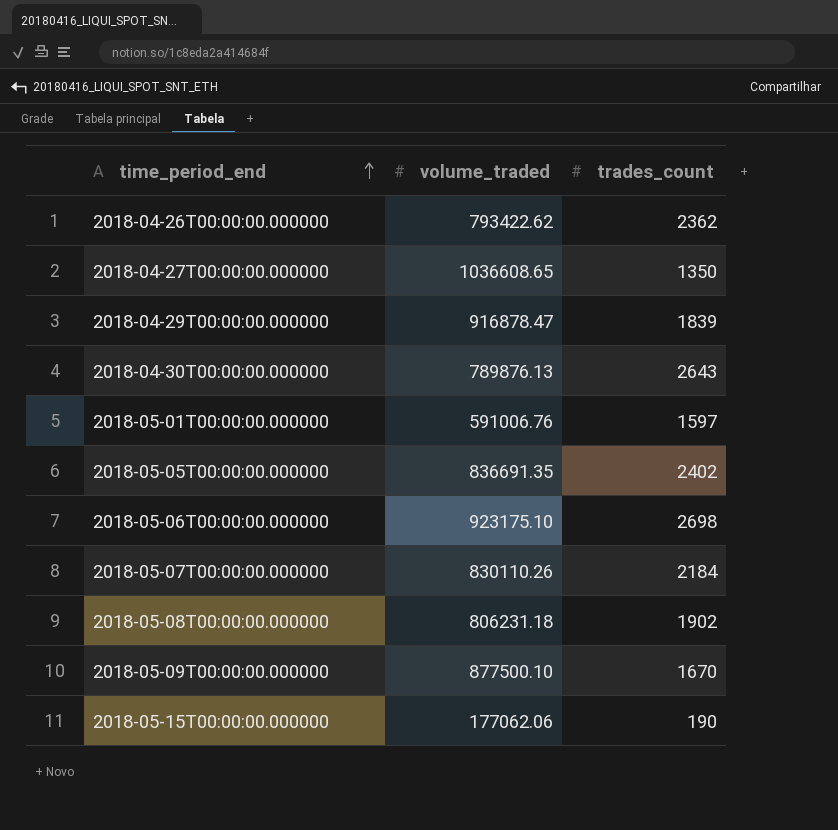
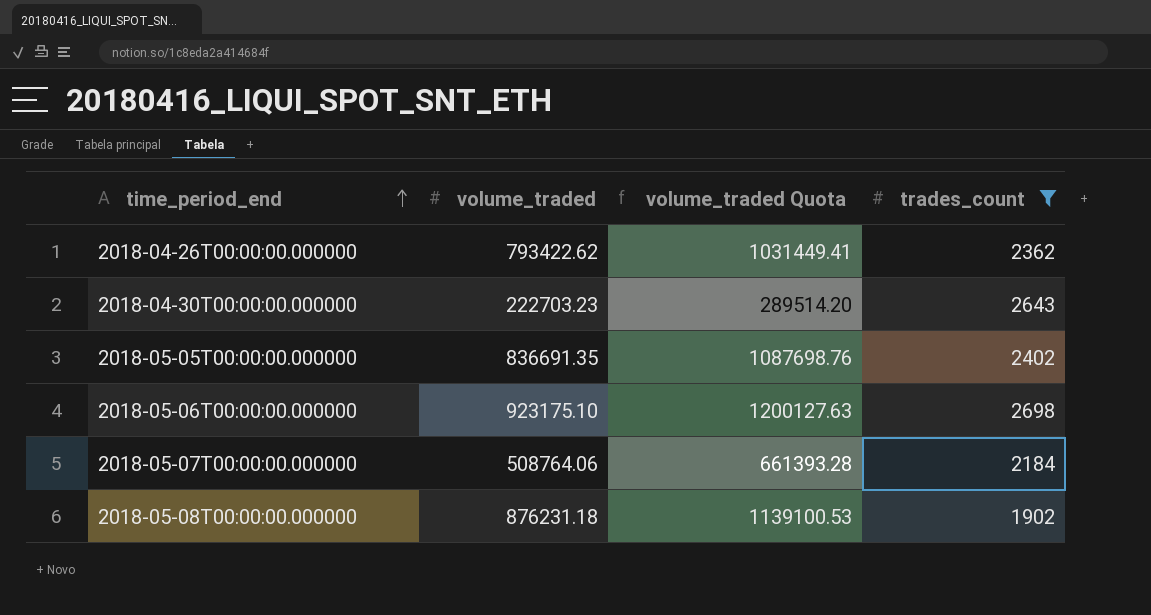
filter: none -> trades_count >= 1902
column volume_traded Quota | formula: none -> [volume_traded] * 1.3
2018-04-30T00:00:00.000000 | volume_traded: 789876.13 -> 222703.23
2018-05-07T00:00:00.000000 | volume_traded: 830110.26 -> 508764.06
2018-05-08T00:00:00.000000 | volume_traded: 806231.18 -> 876231.18

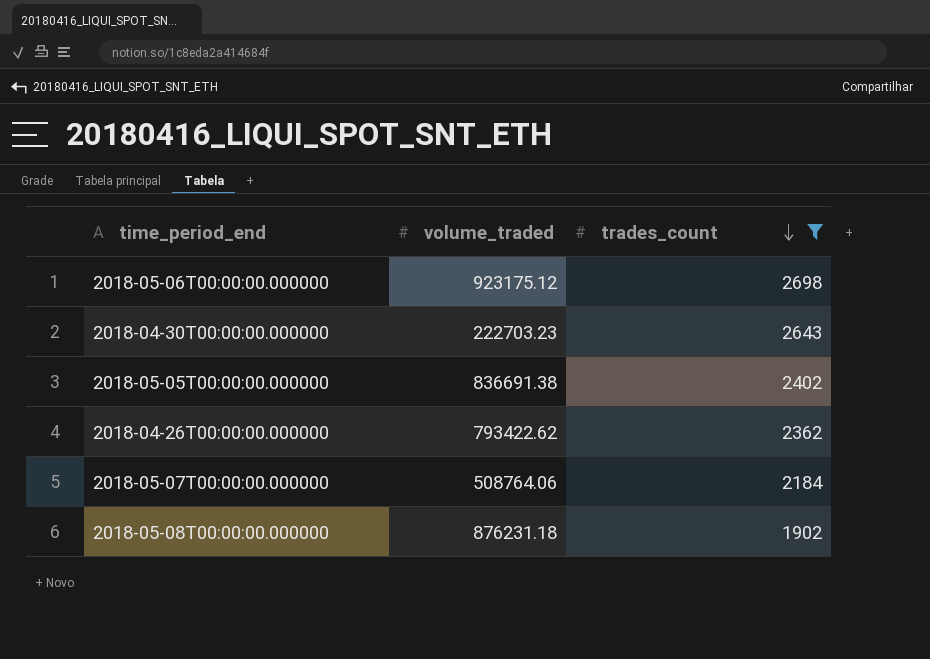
row order: time_period_end ascending -> trades_count descending
column volume_traded Quota | formula: [volume_traded] * 1.3 -> none
2018-05-06T00:00:00.000000 | volume_traded: 923175.10 -> 923175.12
2018-05-05T00:00:00.000000 | volume_traded: 836691.35 -> 836691.38

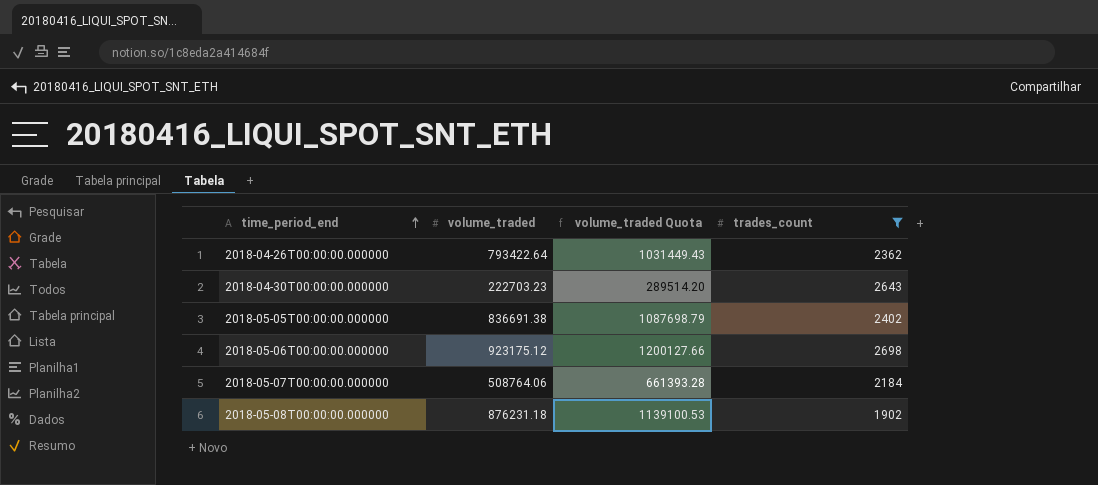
row order: trades_count descending -> time_period_end ascending
column volume_traded Quota | formula: none -> [volume_traded] * 1.3
2018-04-26T00:00:00.000000 | volume_traded: 793422.62 -> 793422.64

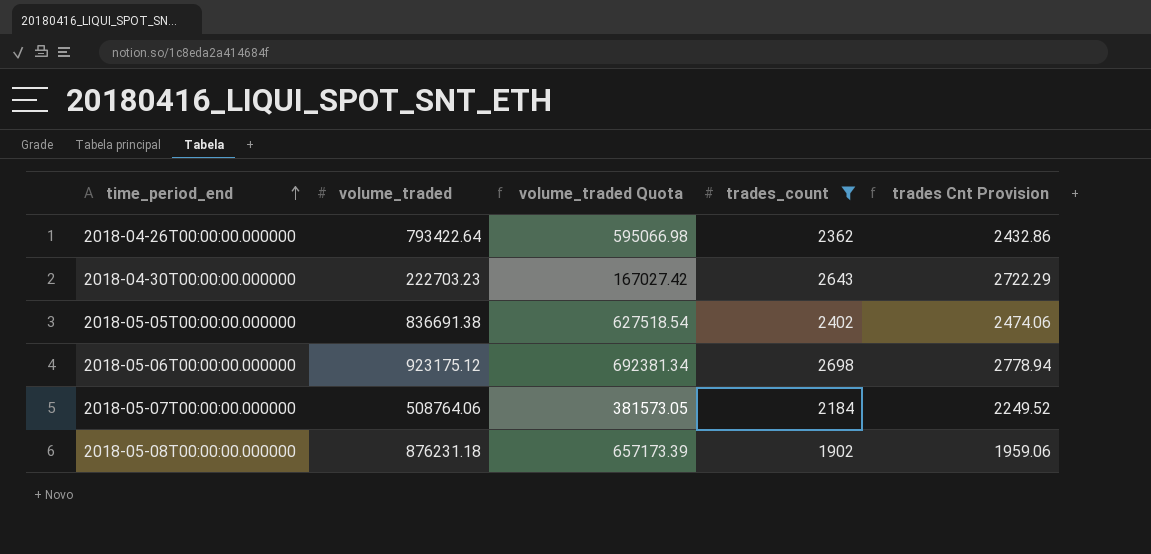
column volume_traded Quota | formula: [volume_traded] * 1.3 -> [volume_traded] * 0.75
column trades Cnt Provision | formula: none -> [trades_count] * 1.03

